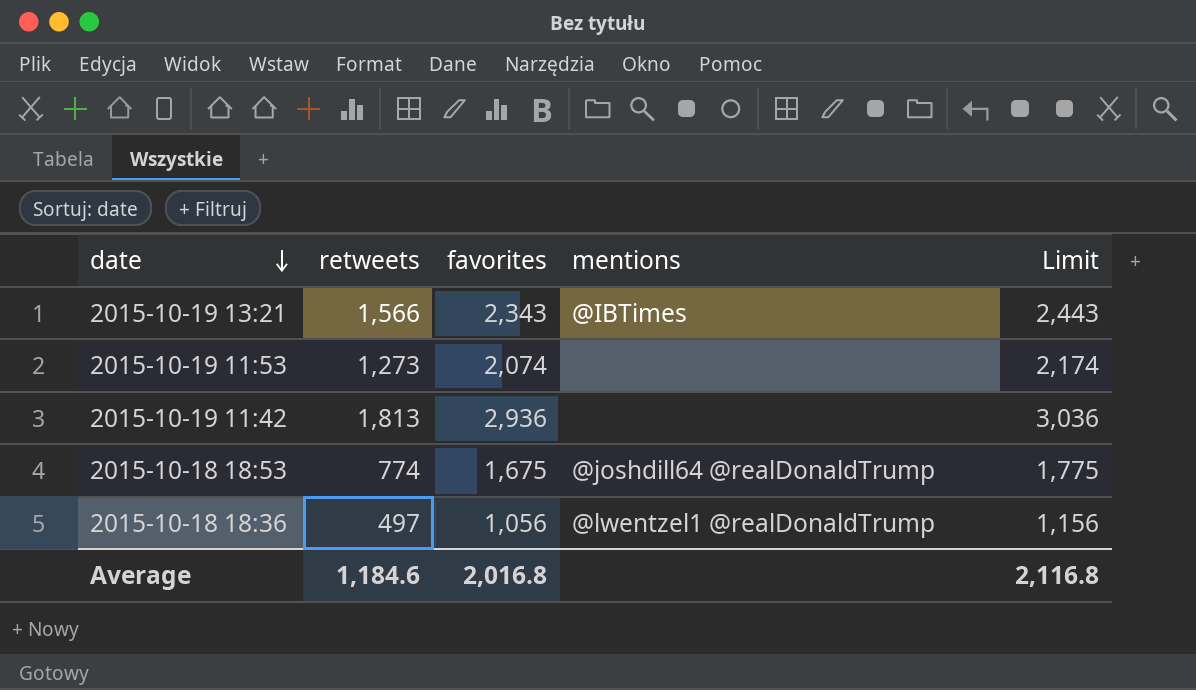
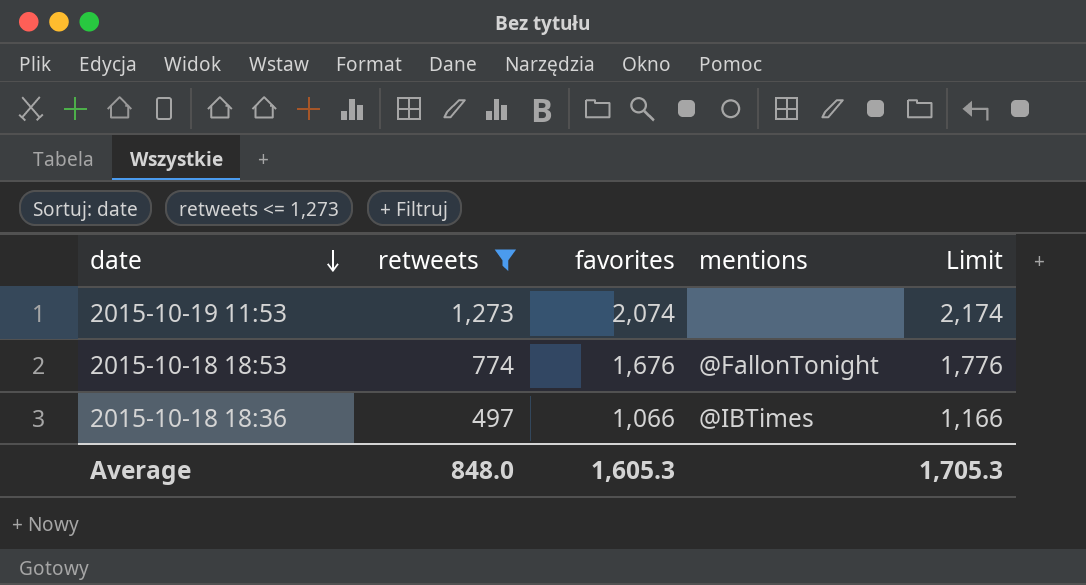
filter: none -> retweets <= 1,273
2015-10-18 18:53 | favorites: 1,675 -> 1,676
2015-10-18 18:53 | mentions: @joshdill64 @realDonaldTrump -> @FallonTonight
2015-10-18 18:53 | Limit: 1,775 -> 1,776
2015-10-18 18:36 | favorites: 1,056 -> 1,066
2015-10-18 18:36 | mentions: @lwentzel1 @realDonaldTrump -> @IBTimes
2015-10-18 18:36 | Limit: 1,156 -> 1,166
Average | retweets: 1,184.6 -> 848.0
Average | favorites: 2,016.8 -> 1,605.3
Average | Limit: 2,116.8 -> 1,705.3

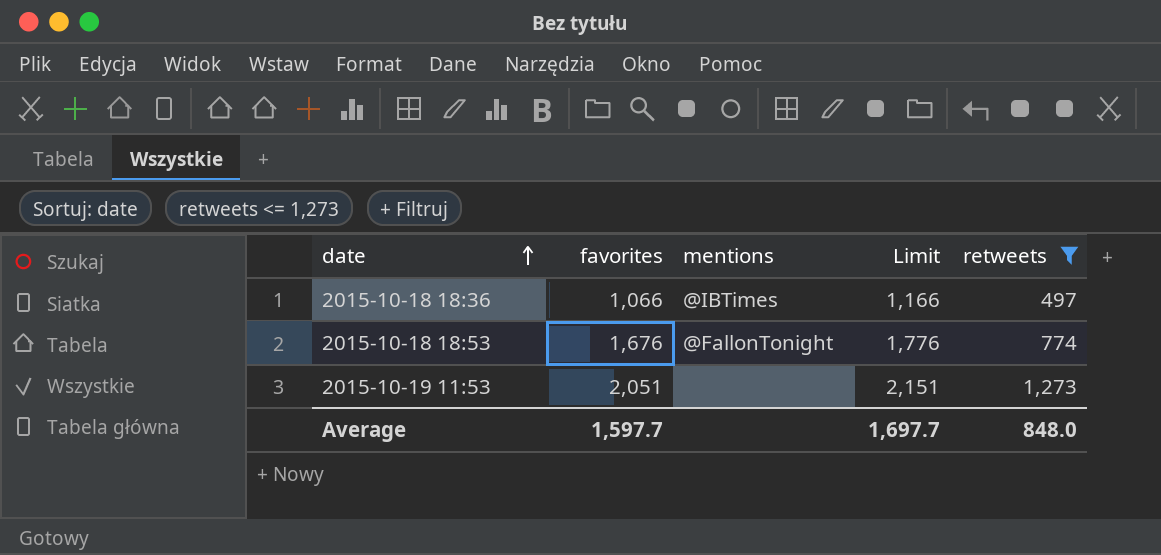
row order: date descending -> date ascending
column retweets | position: 2 -> 5
2015-10-19 11:53 | favorites: 2,074 -> 2,051
2015-10-19 11:53 | Limit: 2,174 -> 2,151
Average | favorites: 1,605.3 -> 1,597.7
Average | Limit: 1,705.3 -> 1,697.7

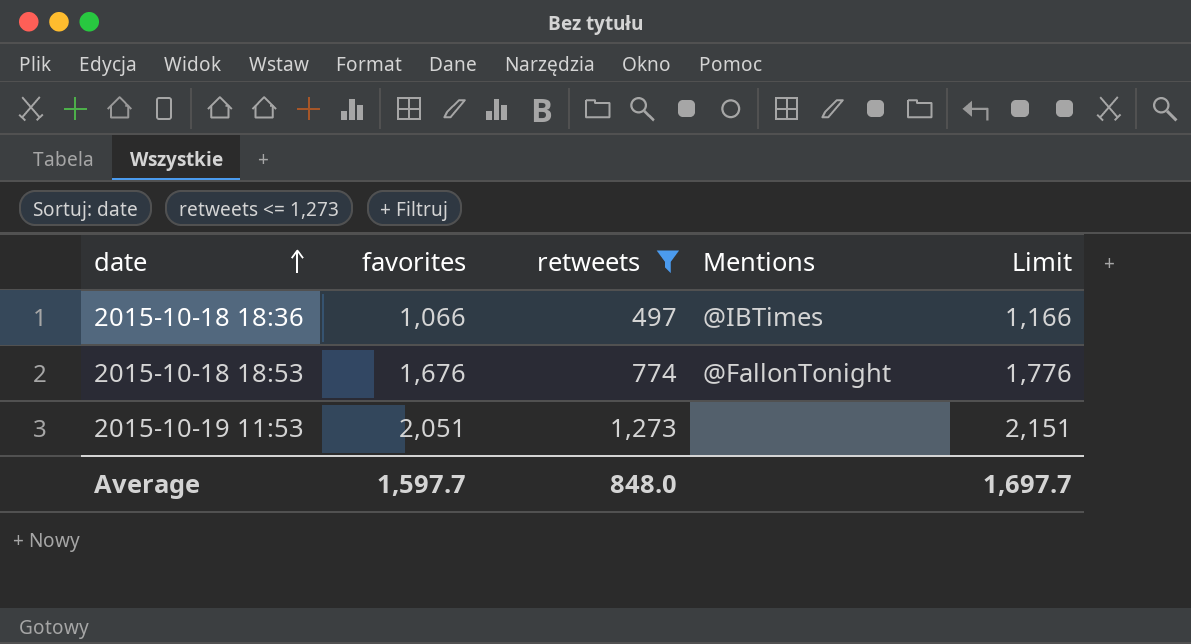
column retweets | position: 5 -> 3
column name: mentions -> Mentions

